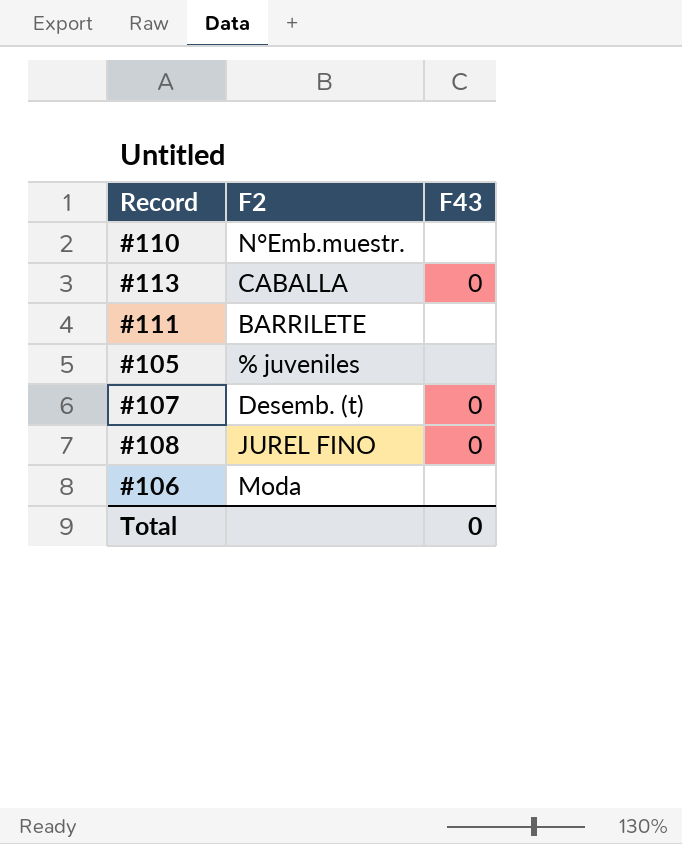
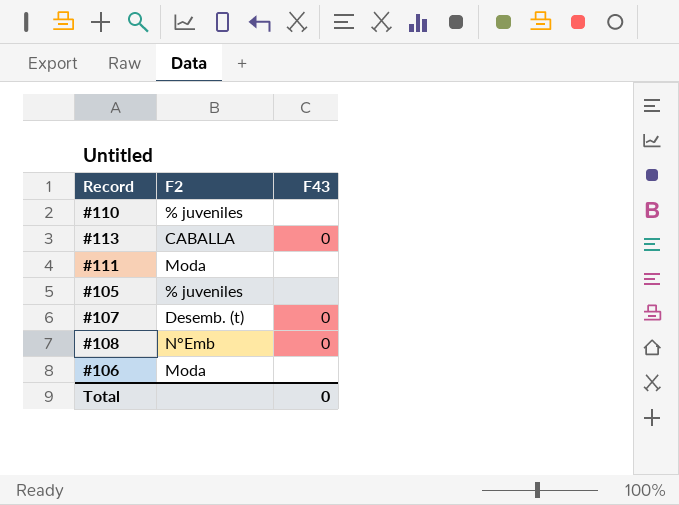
#110 | F2: N°Emb.muestr. -> % juveniles
#111 | F2: BARRILETE -> Moda
#108 | F2: JUREL FINO -> N°Emb

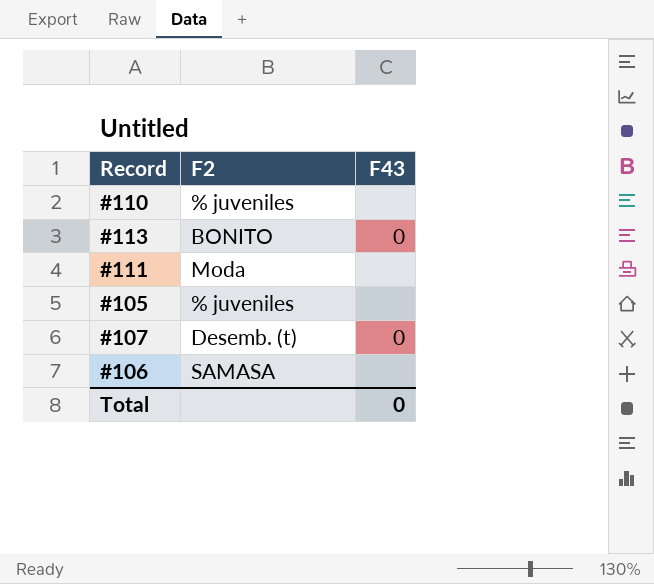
row #108: N°Emb | 0 -> none
#113 | F2: CABALLA -> BONITO
#106 | F2: Moda -> SAMASA

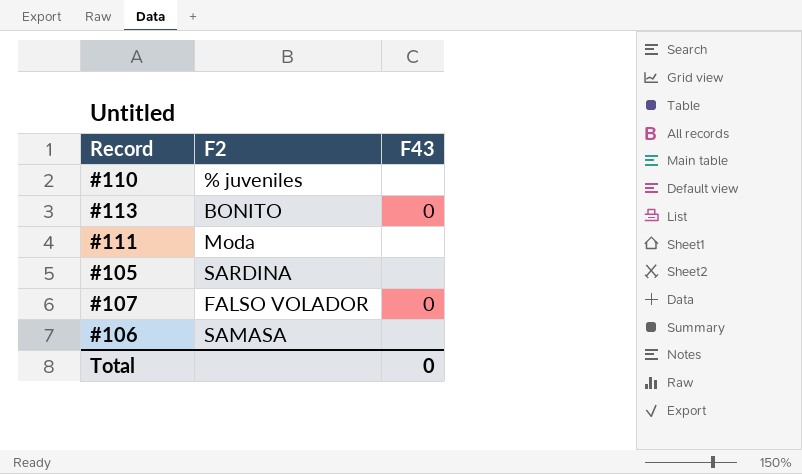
#105 | F2: % juveniles -> SARDINA
#107 | F2: Desemb. (t) -> FALSO VOLADOR

